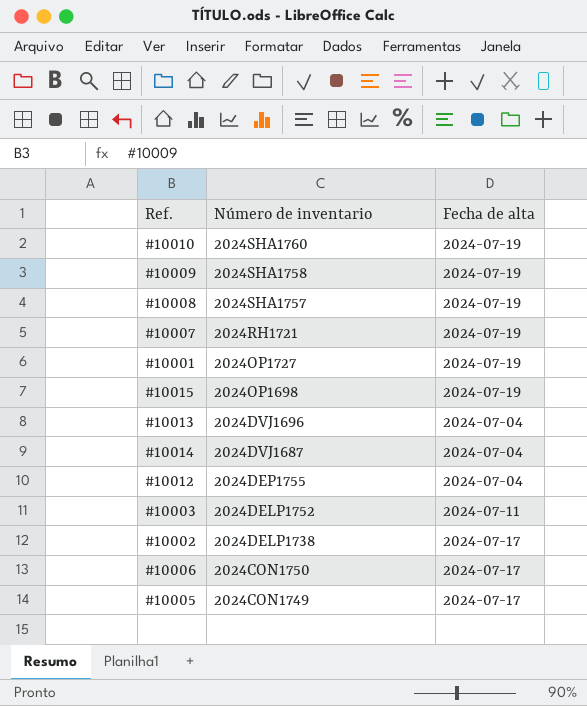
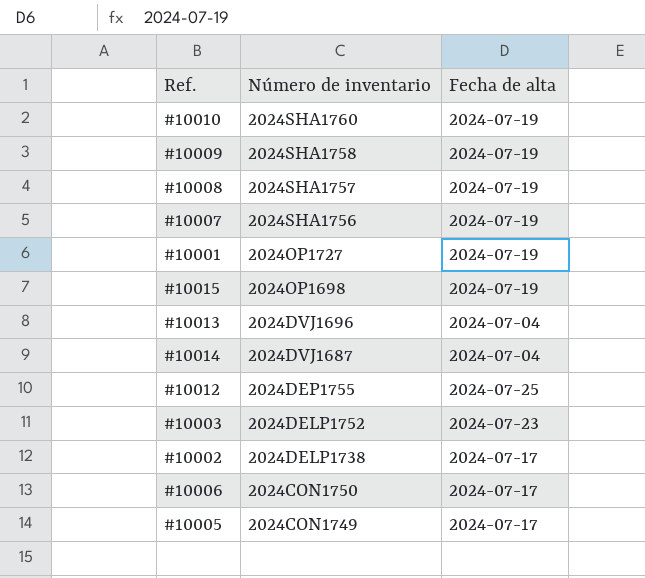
#10007 | Número de inventario: 2024RH1721 -> 2024SHA1756
#10012 | Fecha de alta: 2024-07-04 -> 2024-07-25
#10003 | Fecha de alta: 2024-07-11 -> 2024-07-23

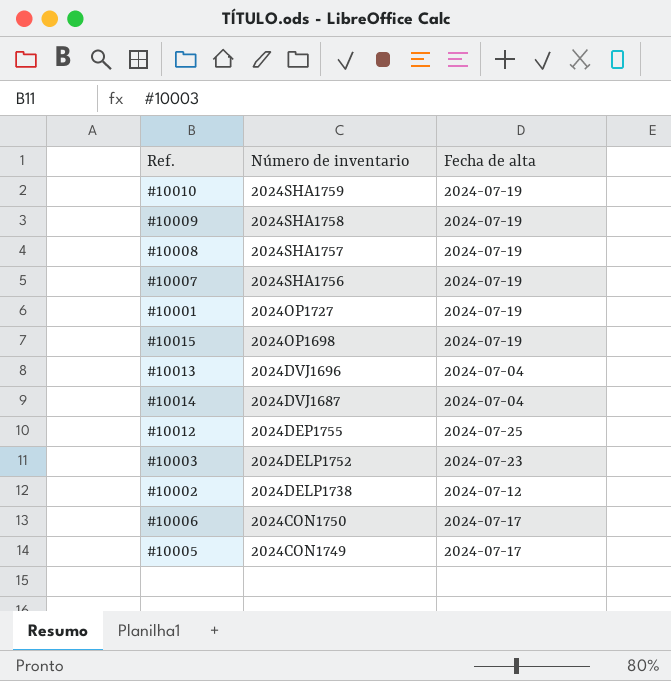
#10010 | Número de inventario: 2024SHA1760 -> 2024SHA1759
#10002 | Fecha de alta: 2024-07-17 -> 2024-07-12

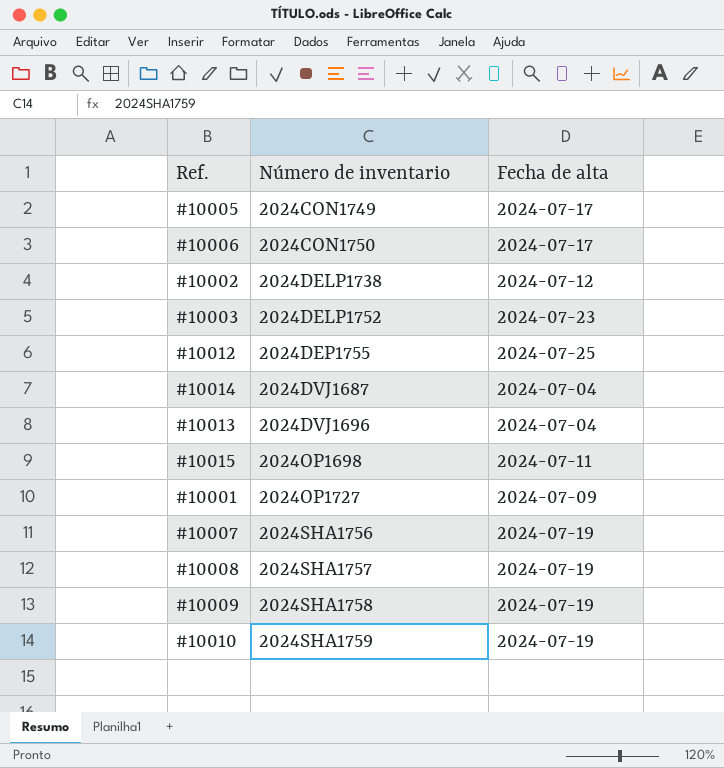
row order: Número de inventario descending -> Número de inventario ascending
#10015 | Fecha de alta: 2024-07-19 -> 2024-07-11
#10001 | Fecha de alta: 2024-07-19 -> 2024-07-09

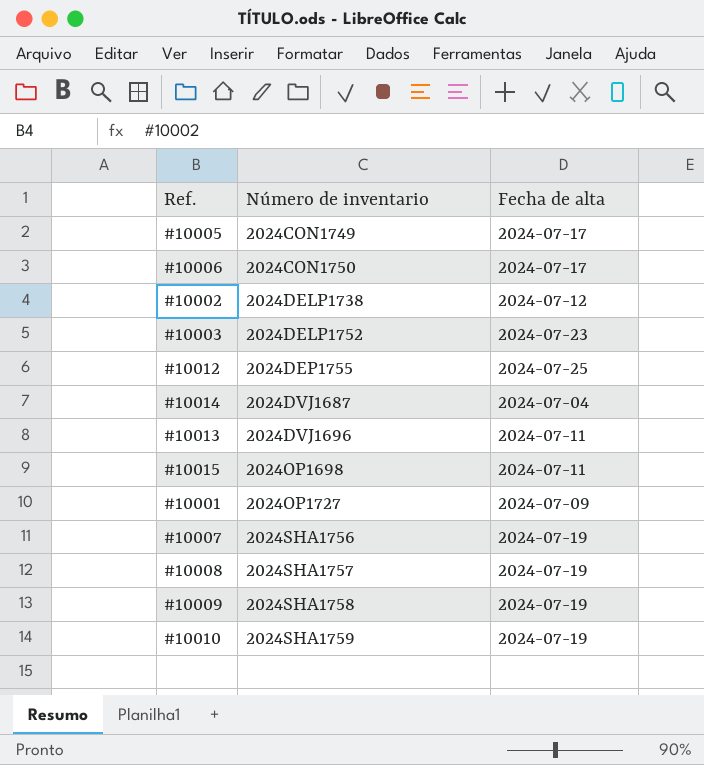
#10013 | Fecha de alta: 2024-07-04 -> 2024-07-11

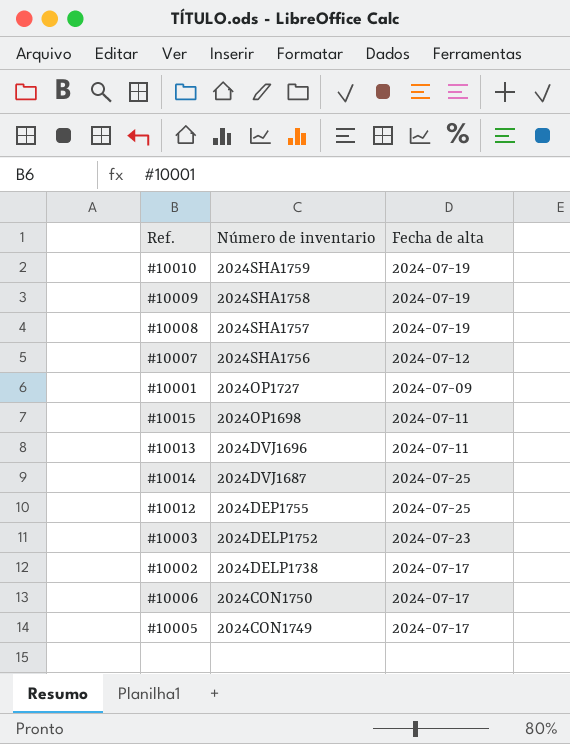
row order: Número de inventario ascending -> Número de inventario descending
#10007 | Fecha de alta: 2024-07-19 -> 2024-07-12
#10014 | Fecha de alta: 2024-07-04 -> 2024-07-25
#10002 | Fecha de alta: 2024-07-12 -> 2024-07-17

